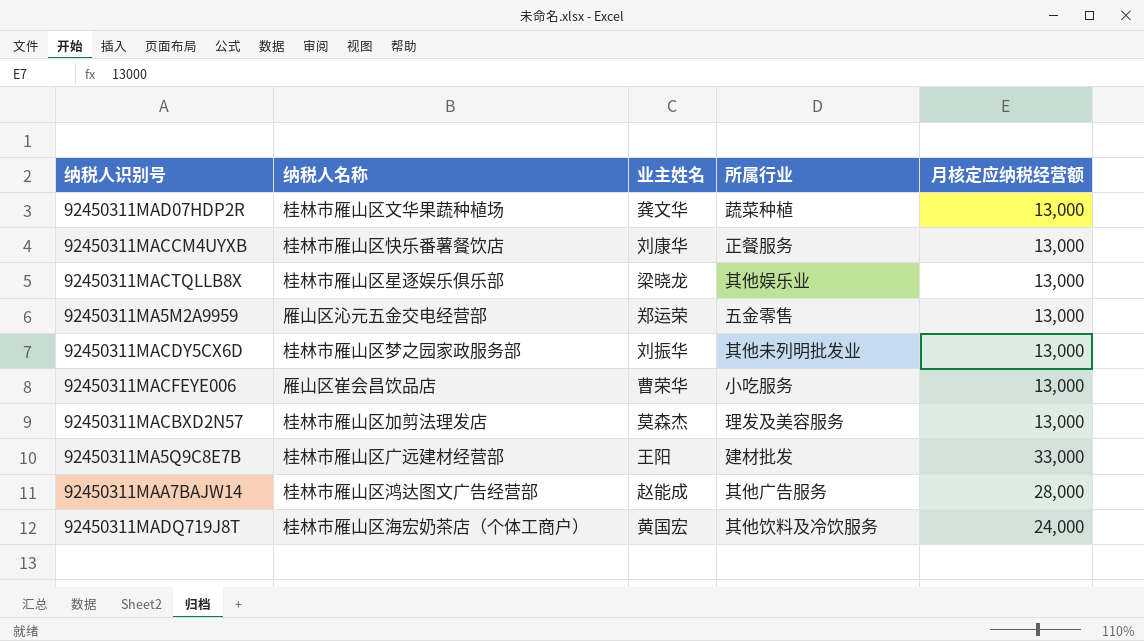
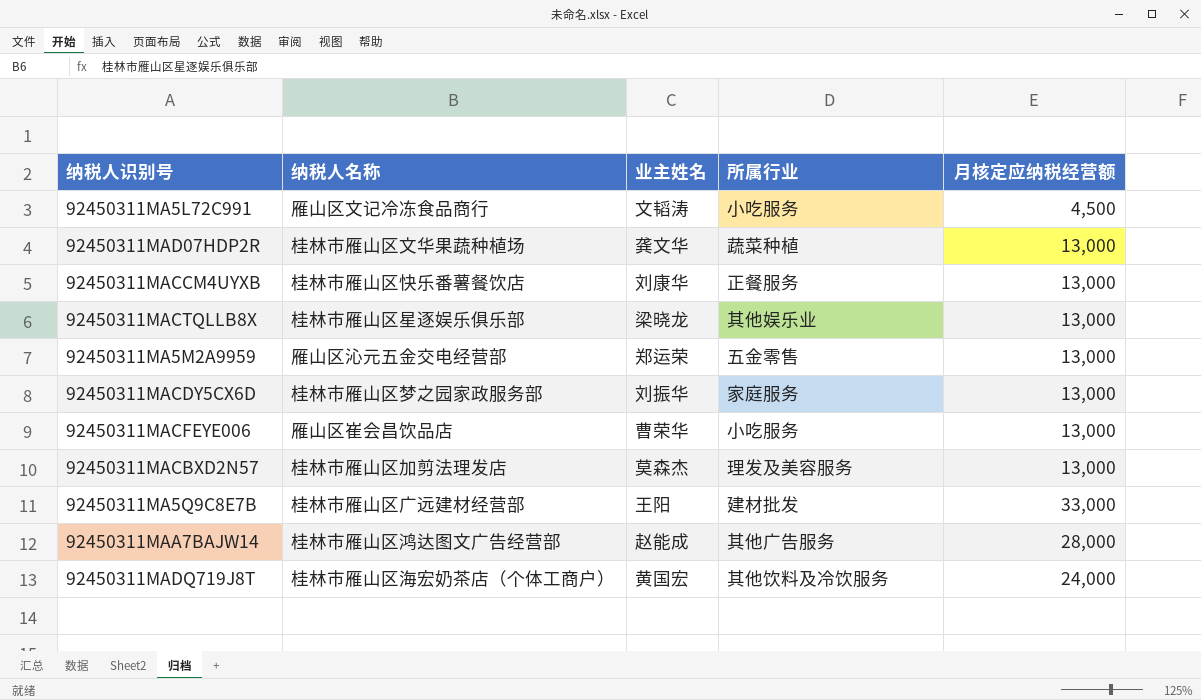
row 92450311MA5L72C991: none -> 雁山区文记冷冻食品商行 | 文韬涛 | 小吃服务 | 4,500
92450311MACDY5CX6D | 所属行业: 其他未列明批发业 -> 家庭服务

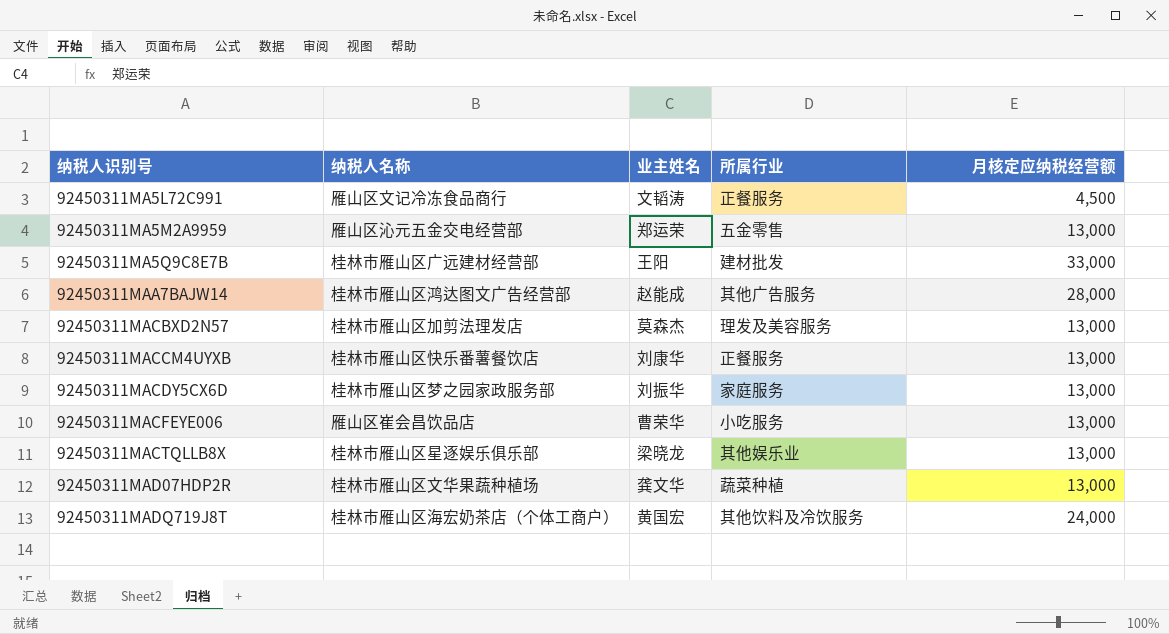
row order: none -> 纳税人识别号 ascending
92450311MA5L72C991 | 所属行业: 小吃服务 -> 正餐服务

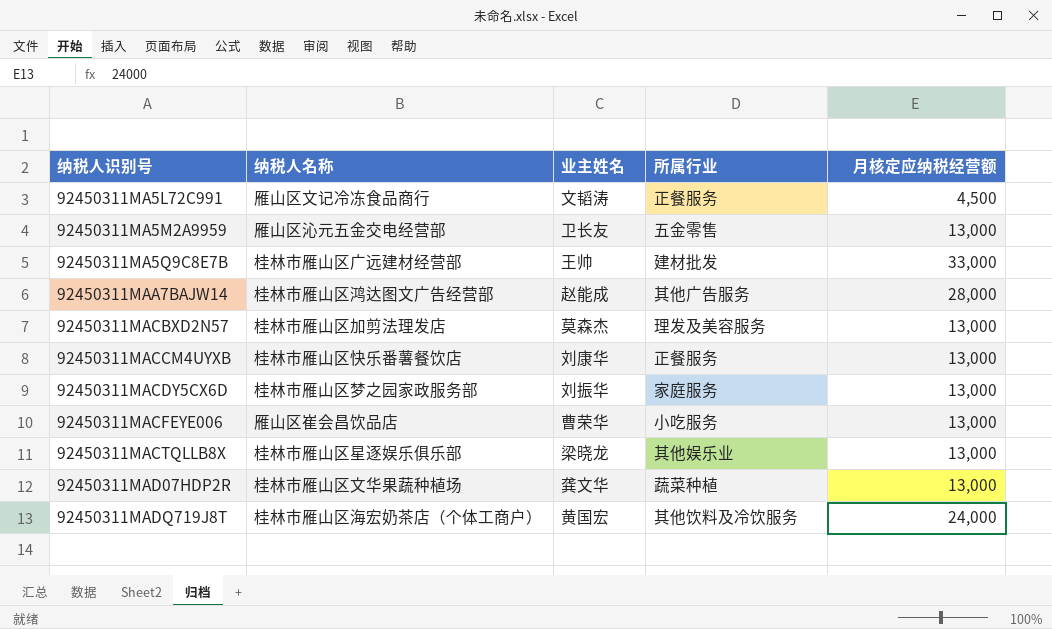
92450311MA5M2A9959 | 业主姓名: 郑运荣 -> 卫长友
92450311MA5Q9C8E7B | 业主姓名: 王阳 -> 王帅

